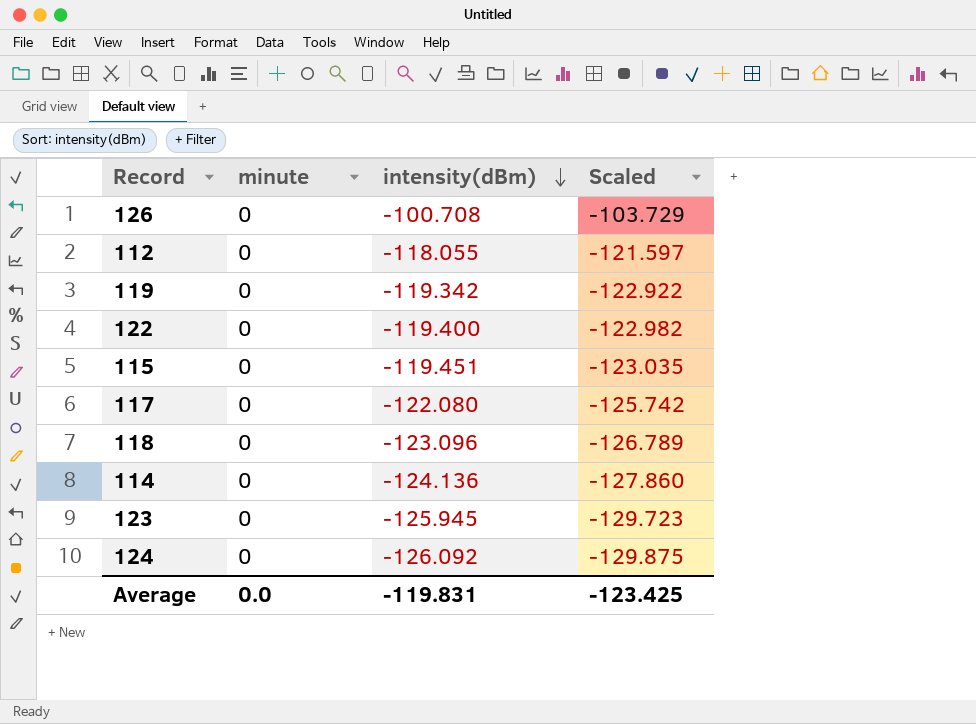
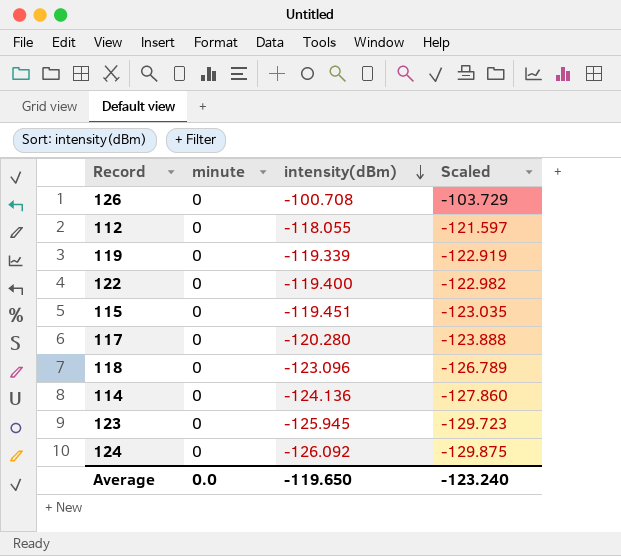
119 | intensity(dBm): -119.342 -> -119.339
119 | Scaled: -122.922 -> -122.919
117 | intensity(dBm): -122.080 -> -120.280
117 | Scaled: -125.742 -> -123.888
Average | intensity(dBm): -119.831 -> -119.650
Average | Scaled: -123.425 -> -123.240

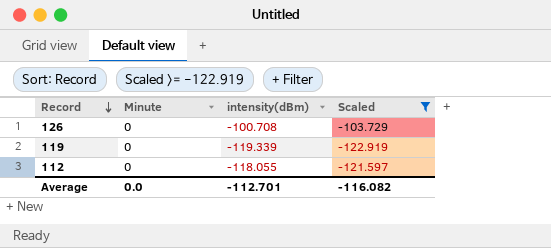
filter: none -> Scaled >= -122.919
row order: intensity(dBm) descending -> Record descending
column name: minute -> Minute
Average | intensity(dBm): -119.650 -> -112.701
Average | Scaled: -123.240 -> -116.082

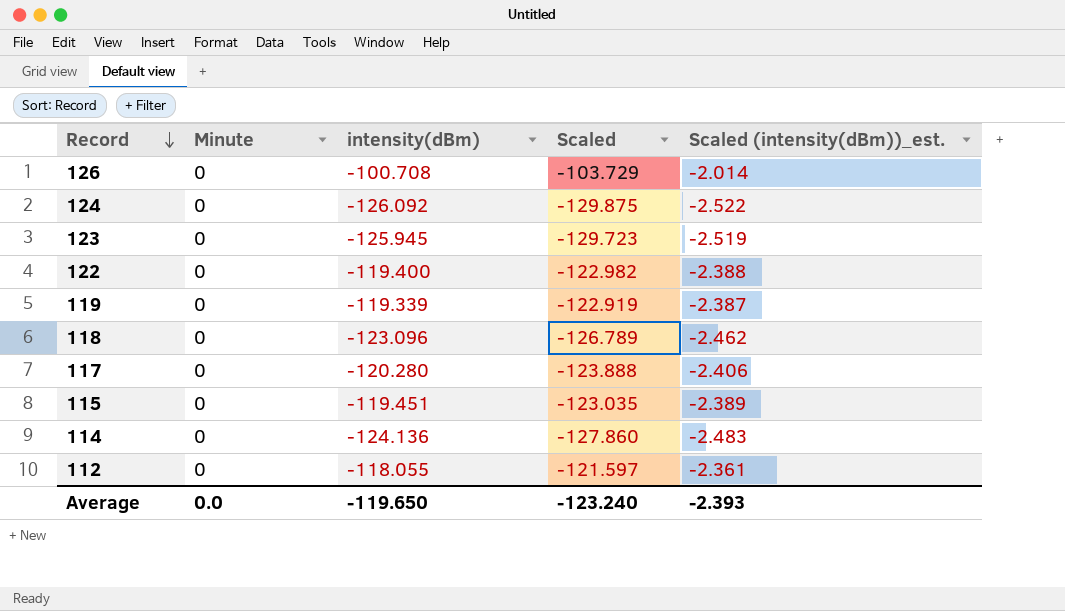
filter: Scaled >= -122.919 -> none
column Scaled (intensity(dBm))_est. | formula: none -> [intensity(dBm)] * 0.02
Average | intensity(dBm): -112.701 -> -119.650
Average | Scaled: -116.082 -> -123.240

